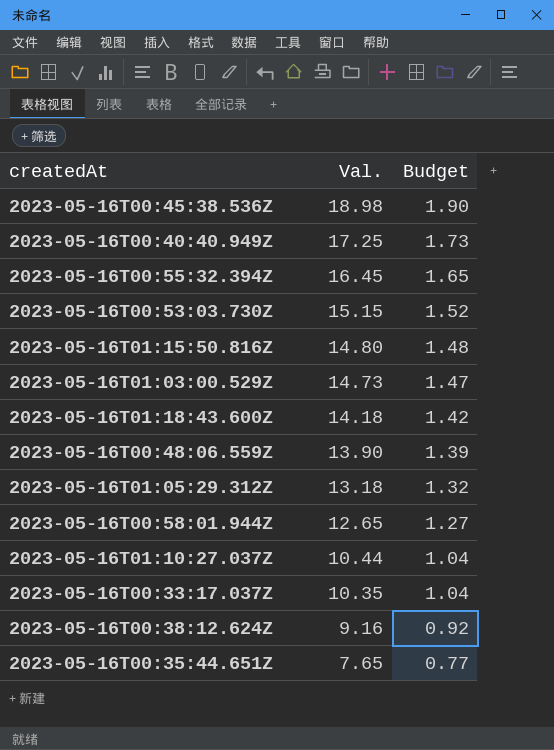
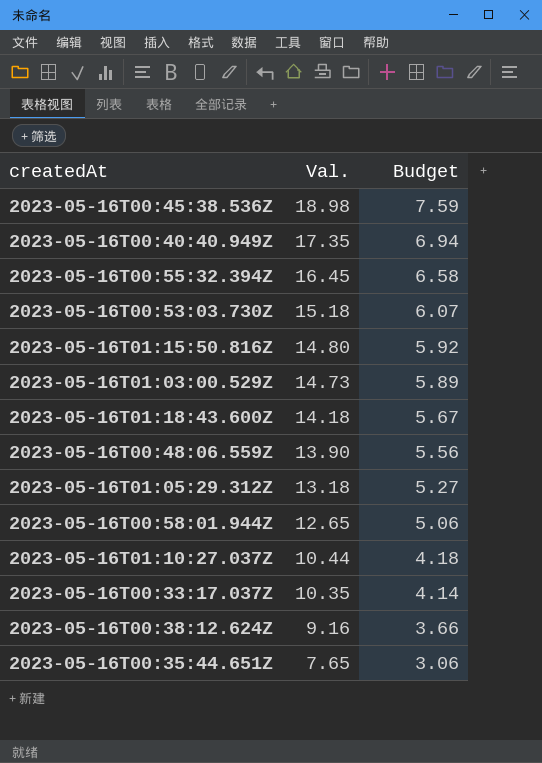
column Budget | formula: [Val.] * 0.1 -> [Val.] * 0.4
2023-05-16T00:40:40.949Z | Val.: 17.25 -> 17.35
2023-05-16T00:53:03.730Z | Val.: 15.15 -> 15.18

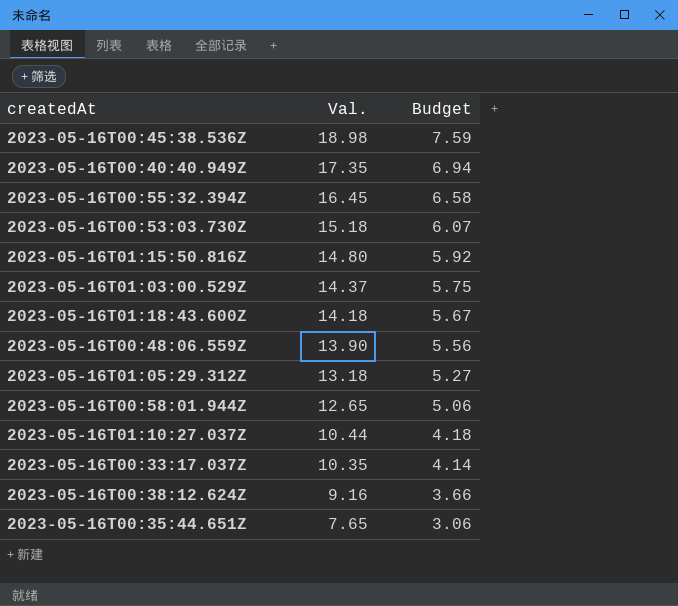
2023-05-16T01:03:00.529Z | Val.: 14.73 -> 14.37
2023-05-16T01:03:00.529Z | Budget: 5.89 -> 5.75

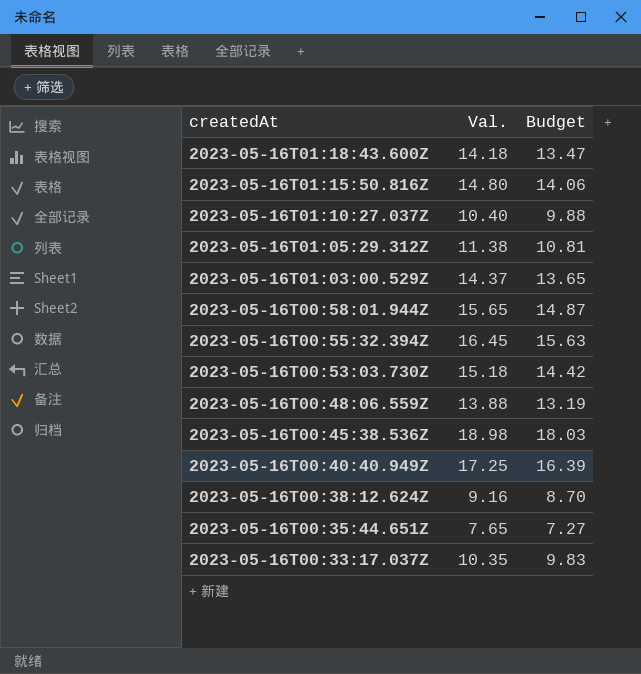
row order: Val. descending -> createdAt descending
column Budget | formula: [Val.] * 0.4 -> [Val.] * 0.95
2023-05-16T01:10:27.037Z | Val.: 10.44 -> 10.40
2023-05-16T01:05:29.312Z | Val.: 13.18 -> 11.38
2023-05-16T00:58:01.944Z | Val.: 12.65 -> 15.65
2023-05-16T00:48:06.559Z | Val.: 13.90 -> 13.88
2023-05-16T00:40:40.949Z | Val.: 17.35 -> 17.25

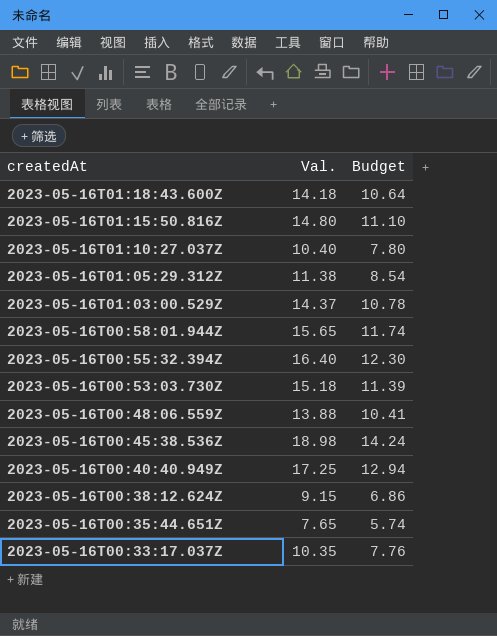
column Budget | formula: [Val.] * 0.95 -> [Val.] * 0.75
2023-05-16T00:55:32.394Z | Val.: 16.45 -> 16.40
2023-05-16T00:38:12.624Z | Val.: 9.16 -> 9.15

